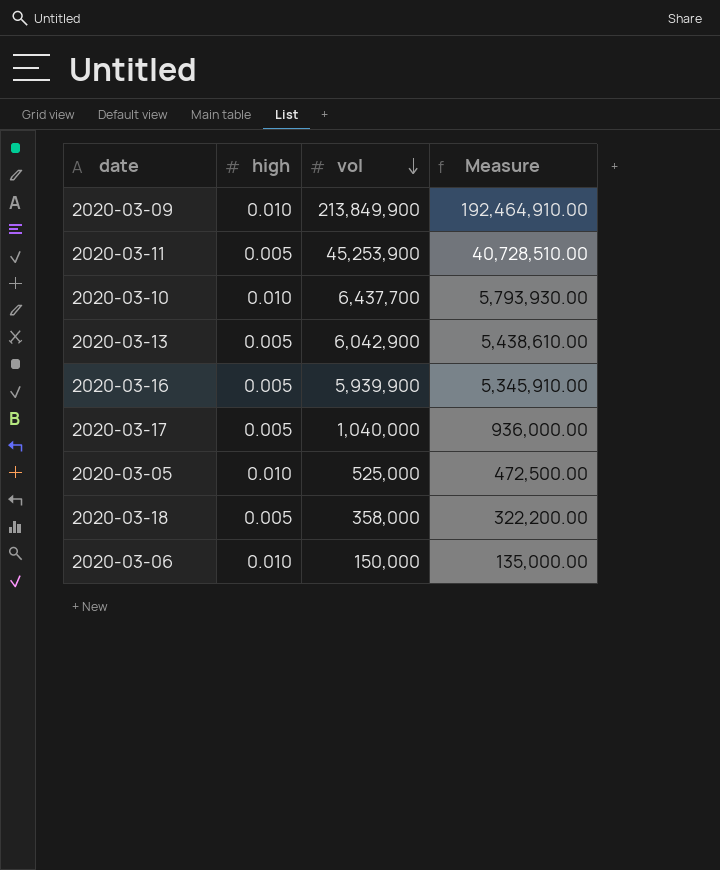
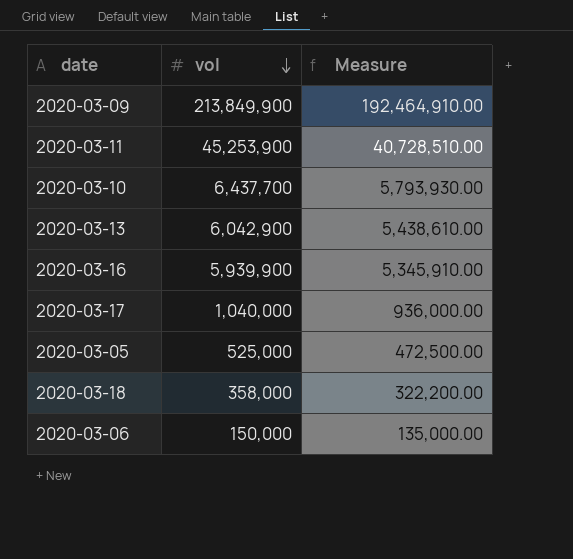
column high | position: 2 -> none

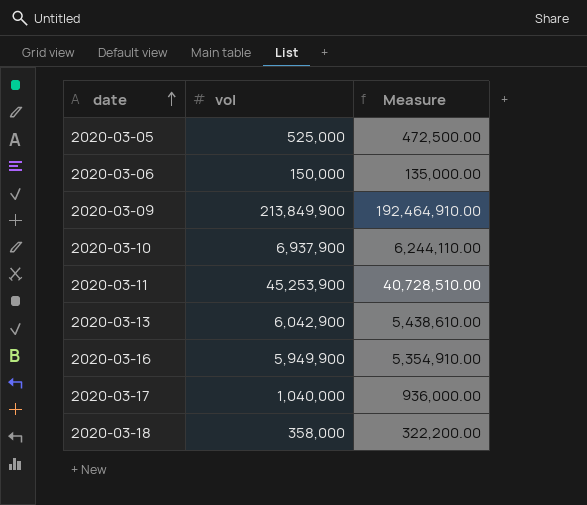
row order: vol descending -> date ascending
2020-03-10 | vol: 6,437,700 -> 6,937,900
2020-03-10 | Measure: 5,793,930.00 -> 6,244,110.00
2020-03-16 | vol: 5,939,900 -> 5,949,900
2020-03-16 | Measure: 5,345,910.00 -> 5,354,910.00

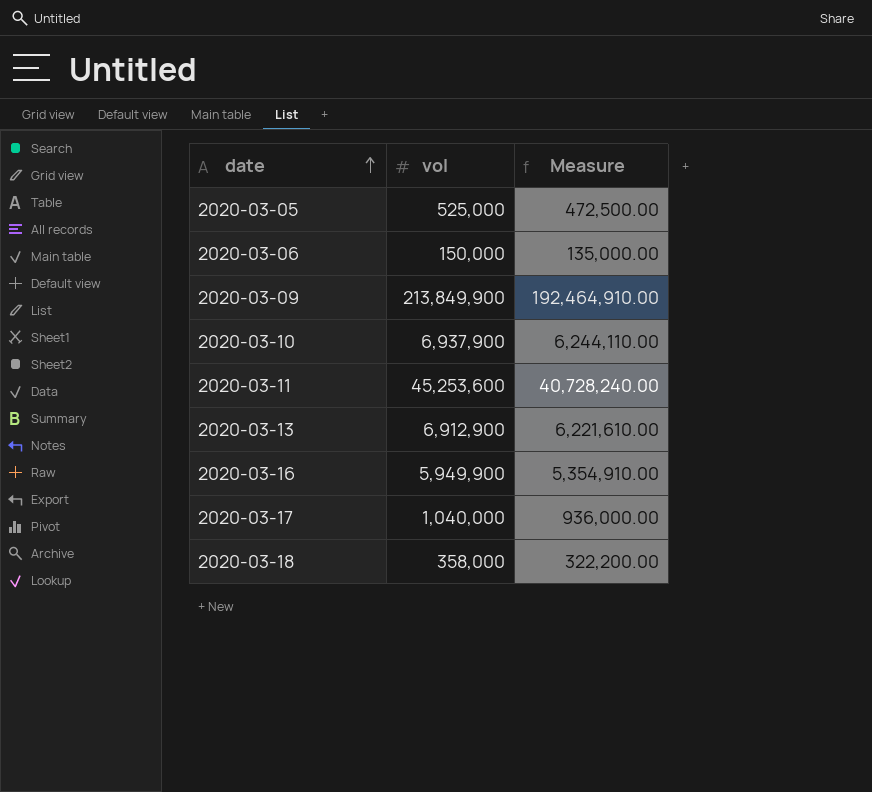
2020-03-11 | vol: 45,253,900 -> 45,253,600
2020-03-11 | Measure: 40,728,510.00 -> 40,728,240.00
2020-03-13 | vol: 6,042,900 -> 6,912,900
2020-03-13 | Measure: 5,438,610.00 -> 6,221,610.00

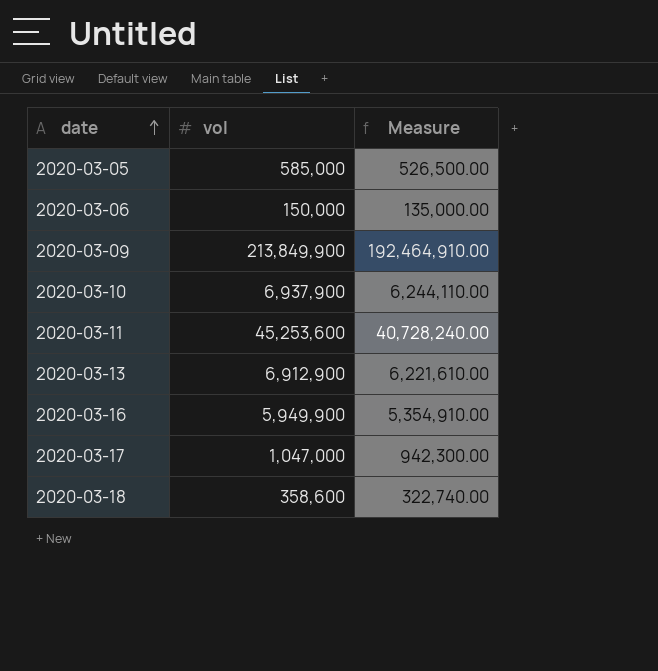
2020-03-05 | vol: 525,000 -> 585,000
2020-03-05 | Measure: 472,500.00 -> 526,500.00
2020-03-17 | vol: 1,040,000 -> 1,047,000
2020-03-17 | Measure: 936,000.00 -> 942,300.00
2020-03-18 | vol: 358,000 -> 358,600
2020-03-18 | Measure: 322,200.00 -> 322,740.00

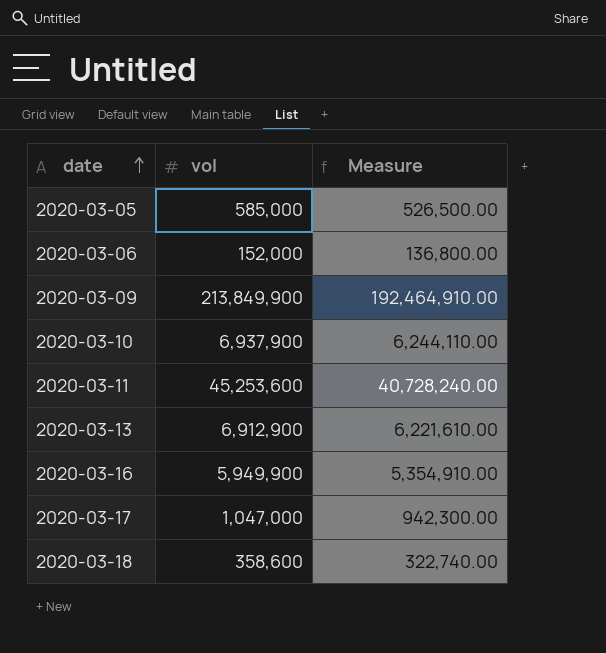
2020-03-06 | vol: 150,000 -> 152,000
2020-03-06 | Measure: 135,000.00 -> 136,800.00

